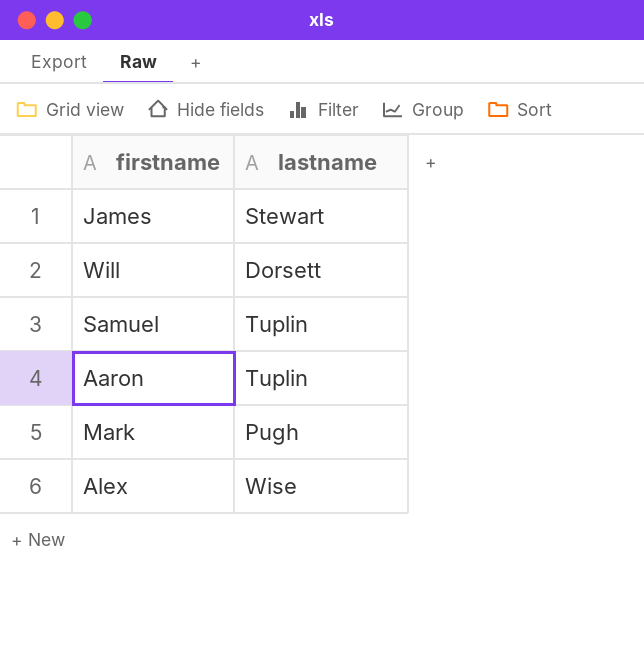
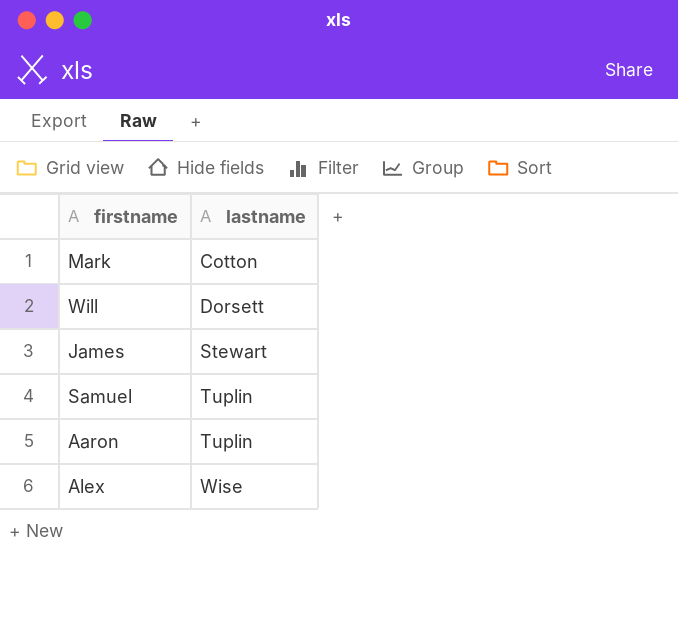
row order: none -> lastname ascending
Mark | lastname: Pugh -> Cotton

